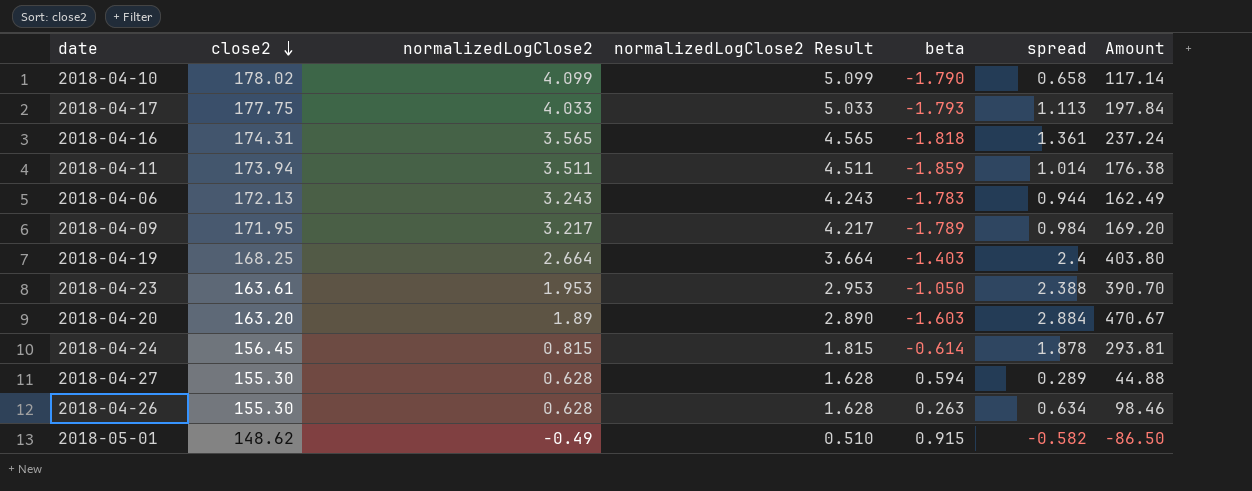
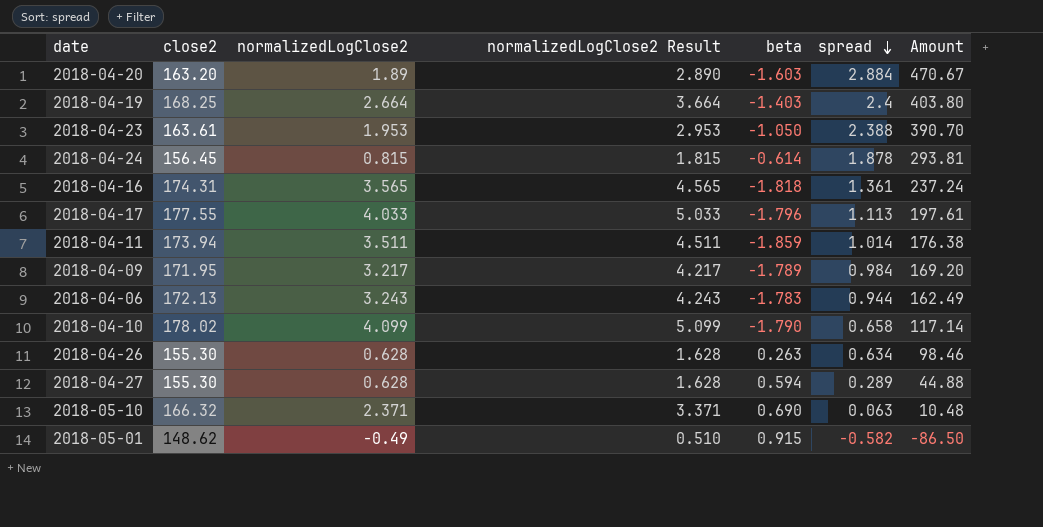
row order: close2 descending -> spread descending
2018-04-17 | close2: 177.75 -> 177.55
2018-04-17 | beta: -1.793 -> -1.796
2018-04-17 | Amount: 197.84 -> 197.61
row 2018-05-10: none -> 166.32 | 2.371 | 3.371 | 0.690 | 0.063 | 10.48

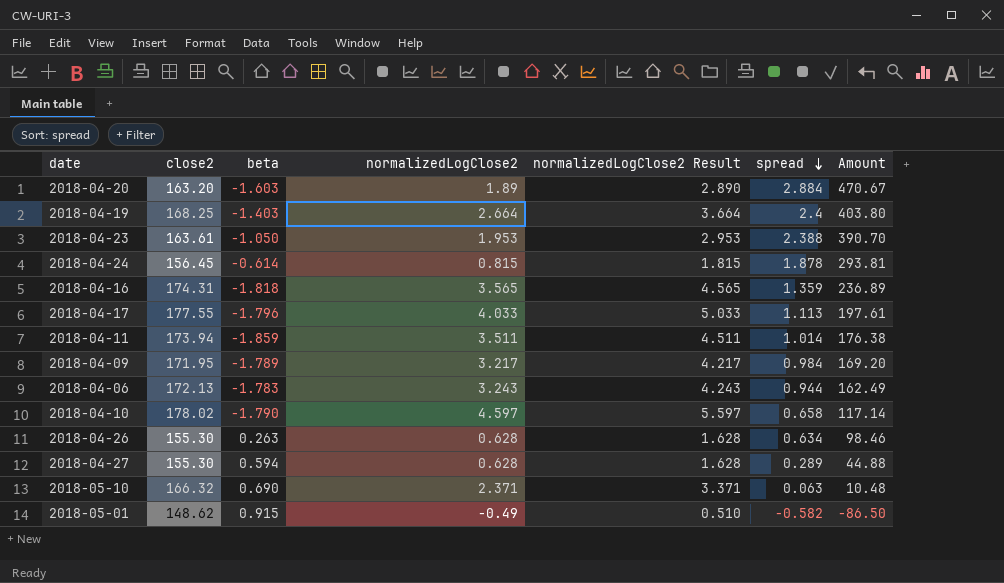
column beta | position: 5 -> 3
2018-04-16 | spread: 1.361 -> 1.359
2018-04-16 | Amount: 237.24 -> 236.89
2018-04-10 | normalizedLogClose2: 4.099 -> 4.597
2018-04-10 | normalizedLogClose2 Result: 5.099 -> 5.597

